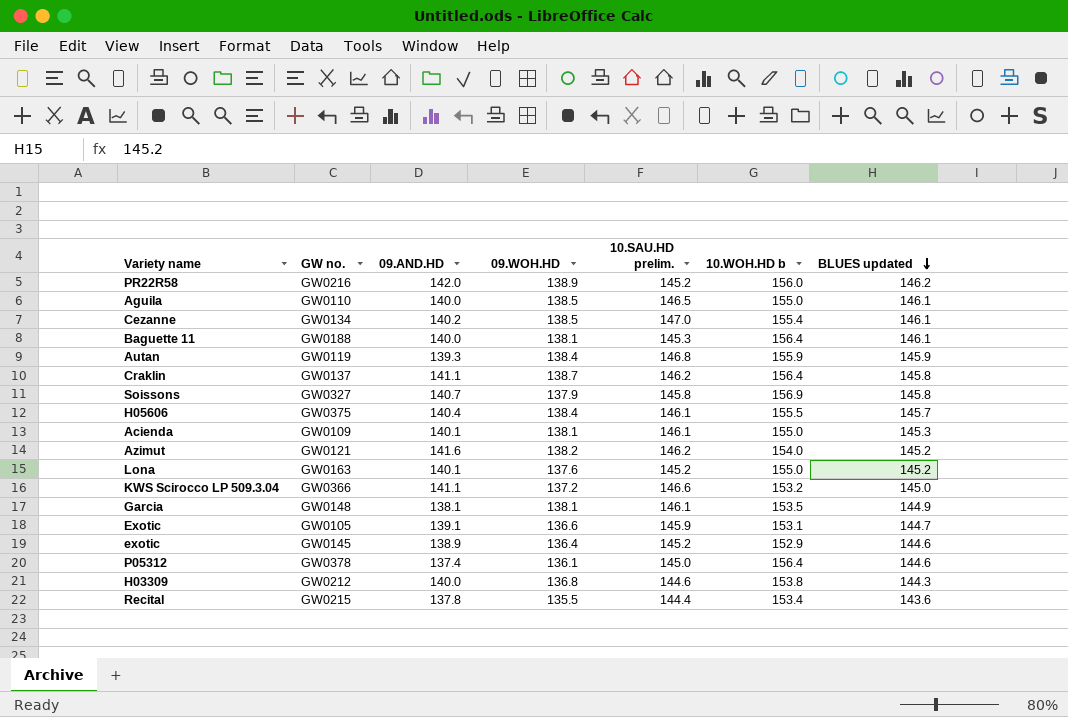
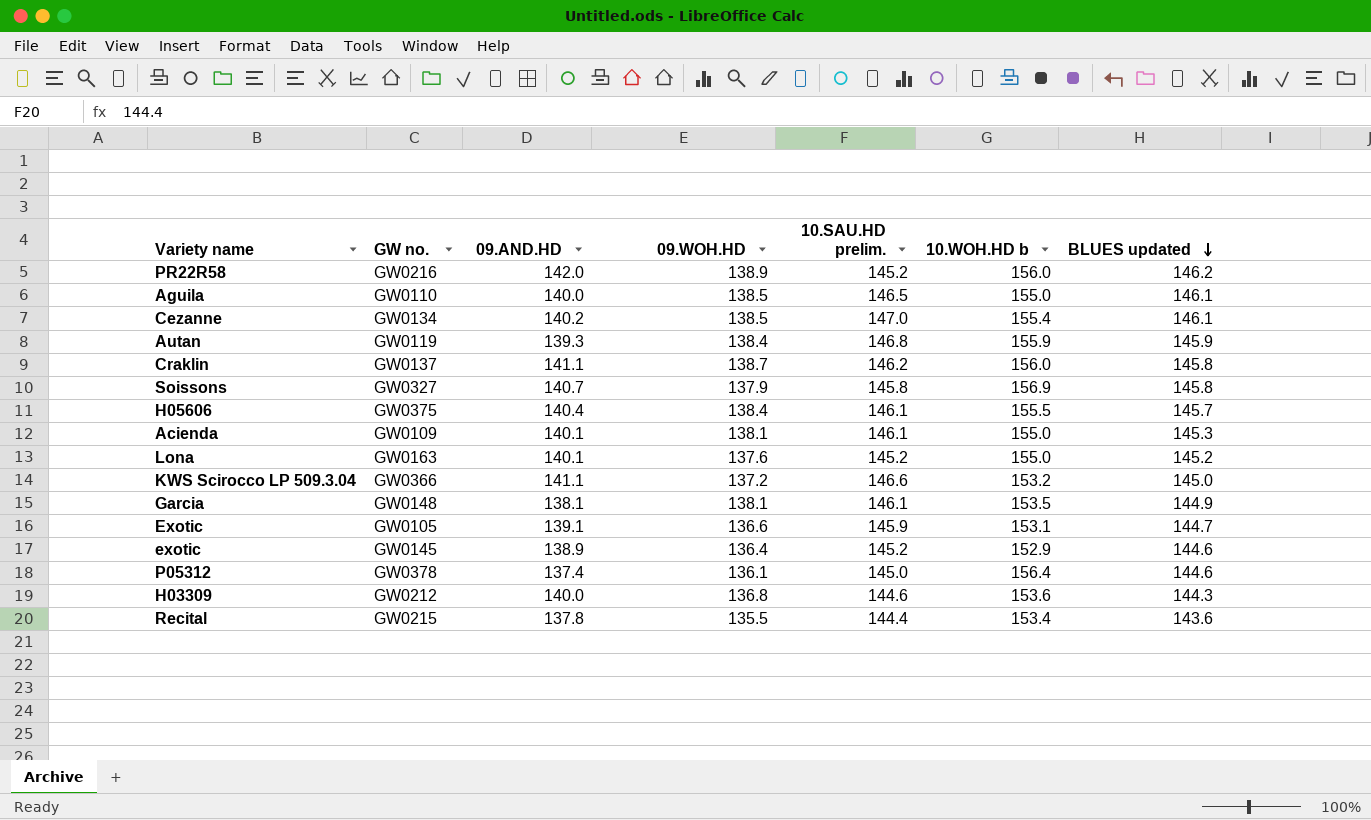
row Baguette 11: GW0188 | 140.0 | 138.1 | 145.3 | 156.4 | 146.1 -> none
row Azimut: GW0121 | 141.6 | 138.2 | 146.2 | 154.0 | 145.2 -> none
Craklin | 10.WOH.HD b: 156.4 -> 156.0
H03309 | 10.WOH.HD b: 153.8 -> 153.6

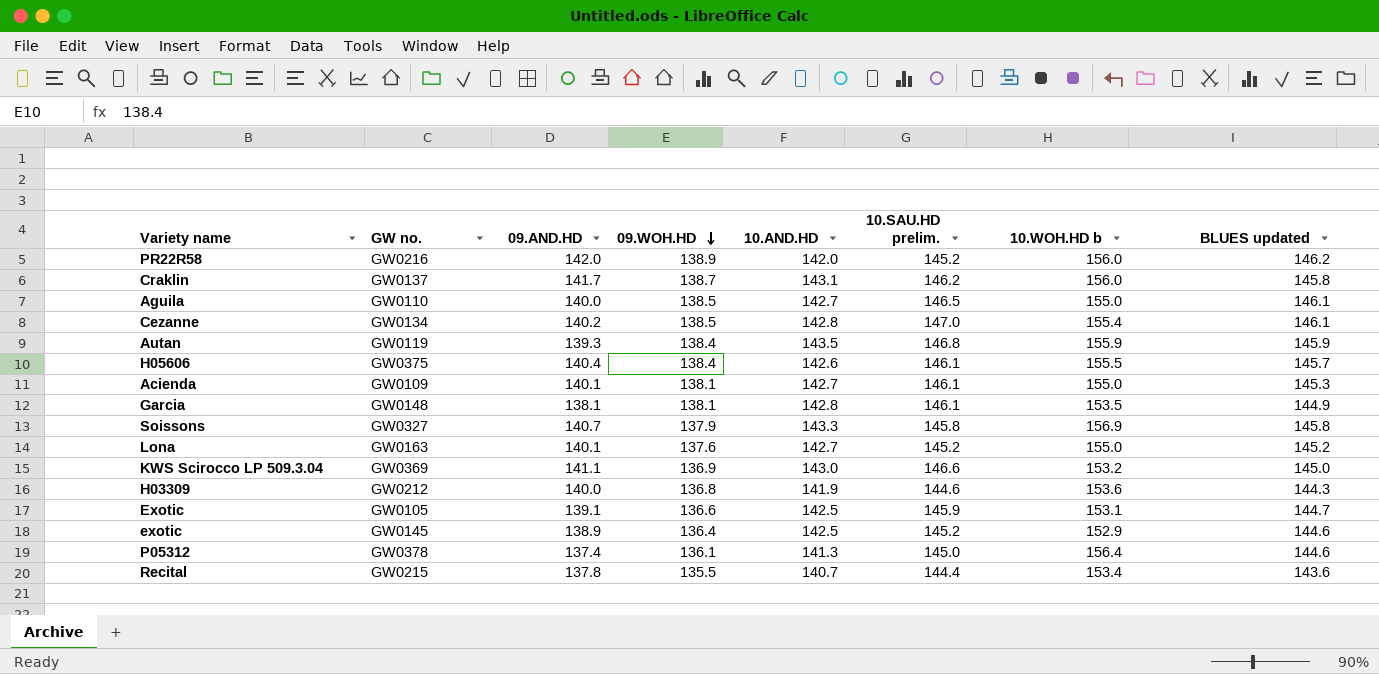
row order: BLUES updated descending -> 09.WOH.HD descending
column 10.AND.HD | position: none -> 5
Craklin | 09.AND.HD: 141.1 -> 141.7
KWS Scirocco LP 509.3.04 | GW no.: GW0366 -> GW0369
KWS Scirocco LP 509.3.04 | 09.WOH.HD: 137.2 -> 136.9

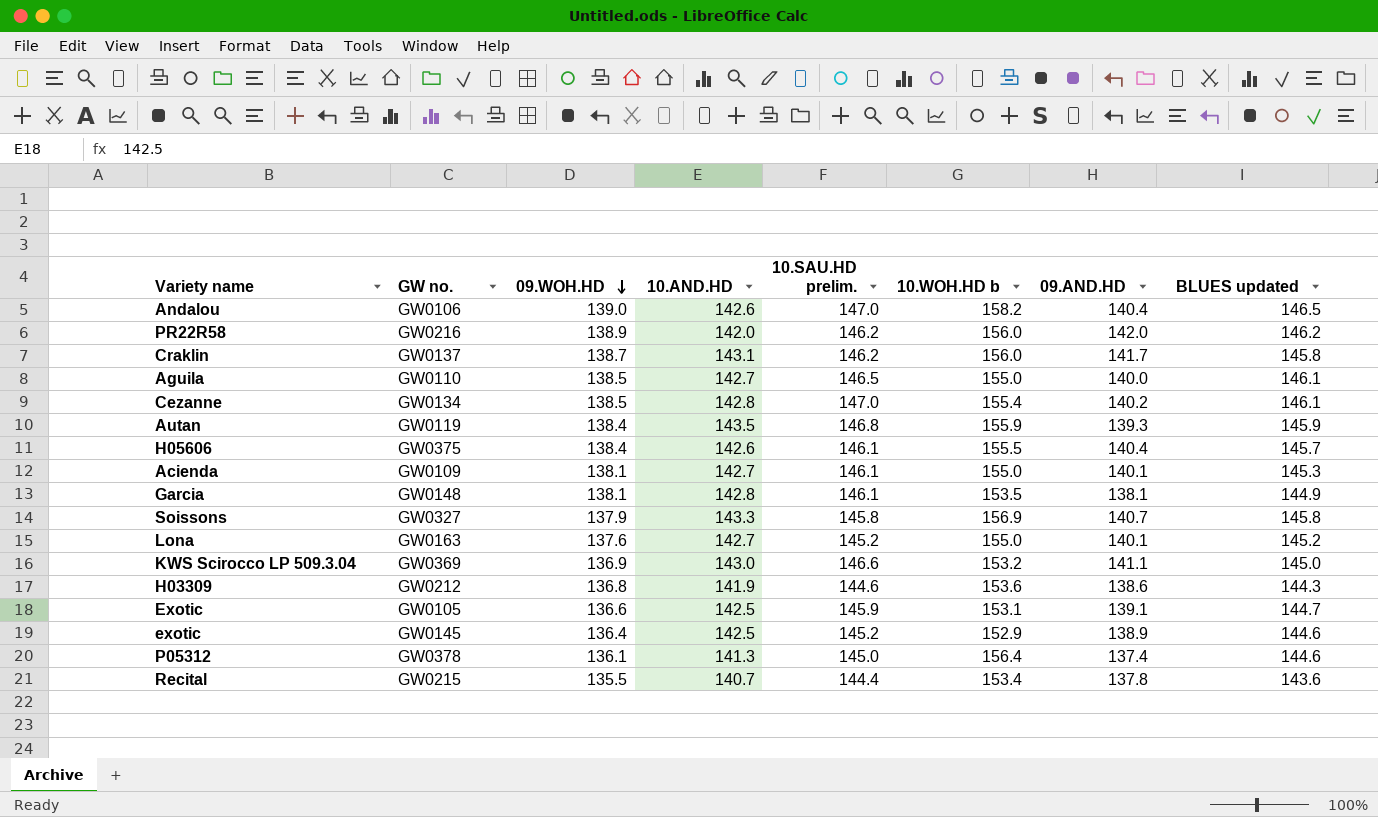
column 09.AND.HD | position: 3 -> 7
row Andalou: none -> GW0106 | 139.0 | 142.6 | 147.0 | 158.2 | 140.4 | 146.5
PR22R58 | 10.SAU.HD prelim.: 145.2 -> 146.2
H03309 | 09.AND.HD: 140.0 -> 138.6

